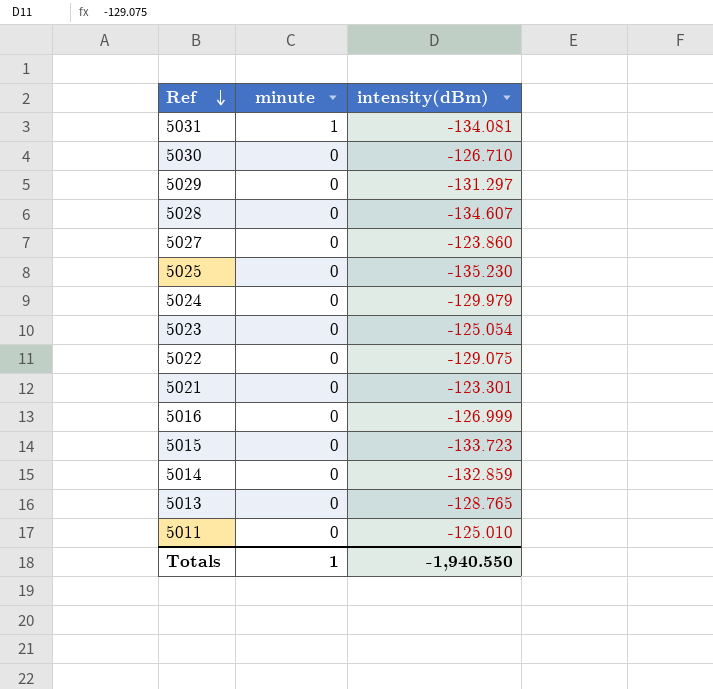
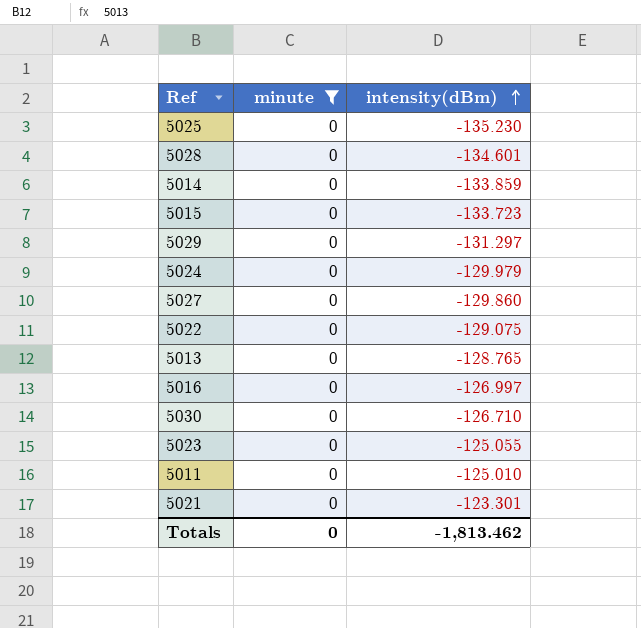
filter: none -> minute = 0
row order: Ref descending -> intensity(dBm) ascending
5028 | intensity(dBm): -134.607 -> -134.601
5014 | intensity(dBm): -132.859 -> -133.859
5027 | intensity(dBm): -123.860 -> -129.860
5016 | intensity(dBm): -126.999 -> -126.997
5023 | intensity(dBm): -125.054 -> -125.055
Totals | minute: 1 -> 0
Totals | intensity(dBm): -1,940.550 -> -1,813.462

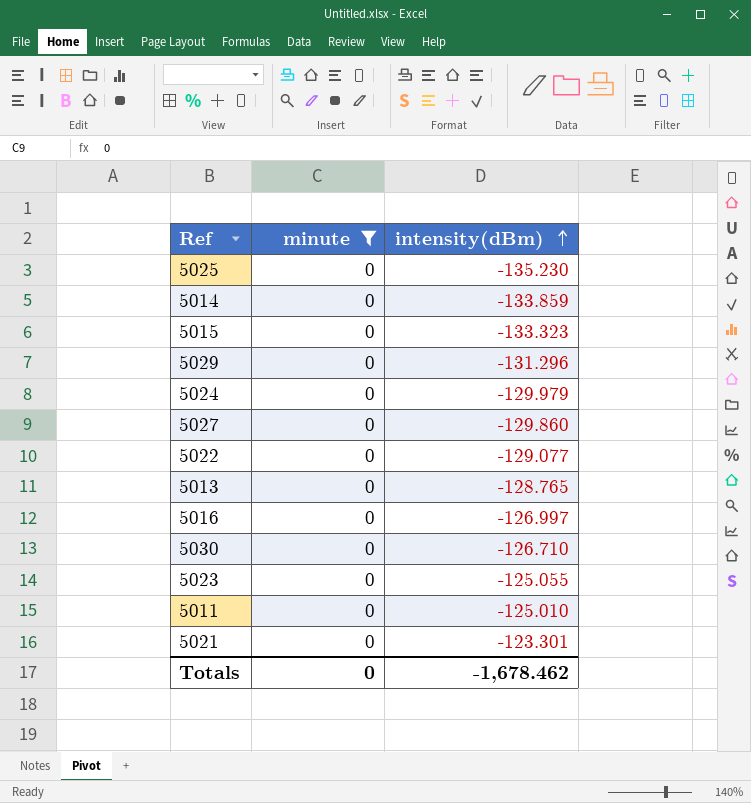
row 5028: 0 | -134.601 -> none
5015 | intensity(dBm): -133.723 -> -133.323
5029 | intensity(dBm): -131.297 -> -131.296
5022 | intensity(dBm): -129.075 -> -129.077
Totals | intensity(dBm): -1,813.462 -> -1,678.462

